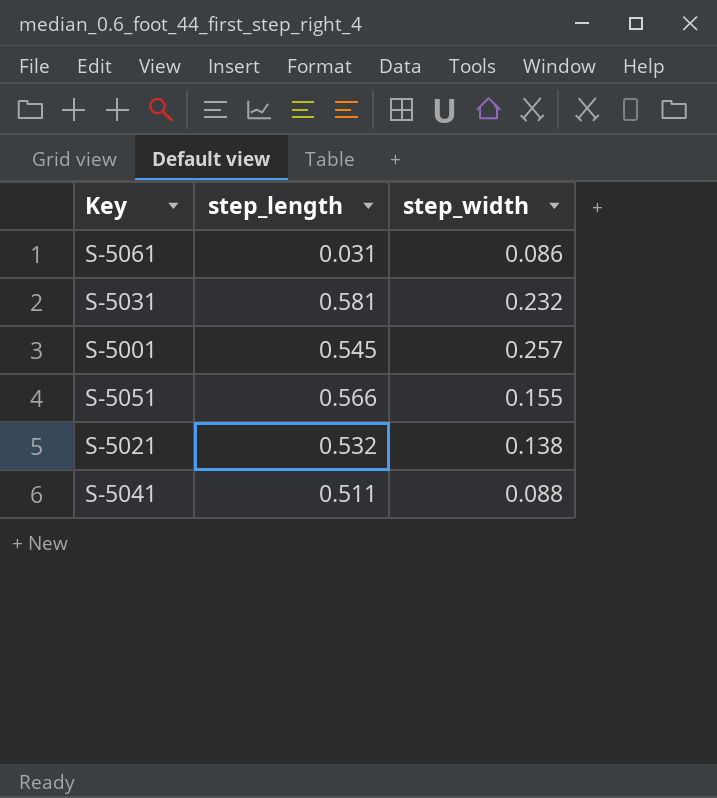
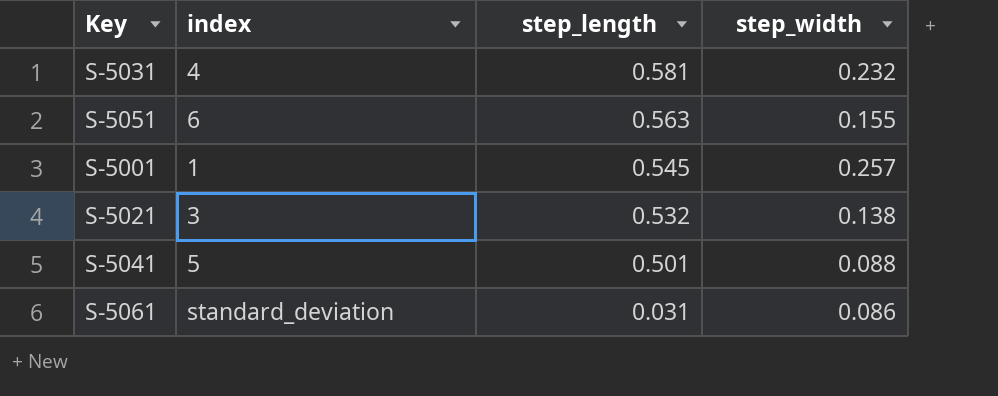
row order: none -> step_length descending
column index | position: none -> 2
S-5051 | step_length: 0.566 -> 0.563
S-5041 | step_length: 0.511 -> 0.501

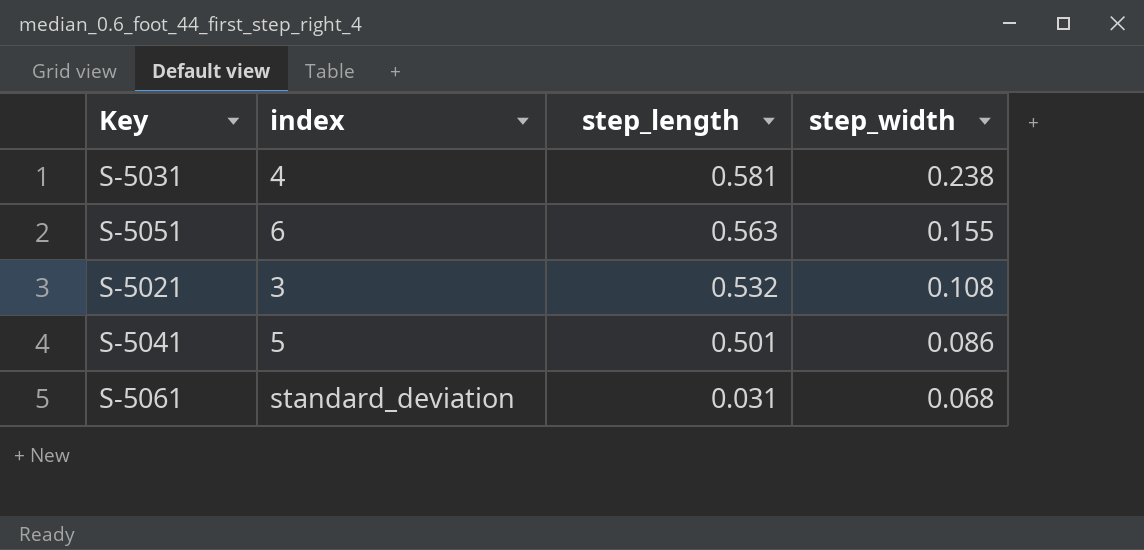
row S-5001: 1 | 0.545 | 0.257 -> none
S-5031 | step_width: 0.232 -> 0.238
S-5021 | step_width: 0.138 -> 0.108
S-5041 | step_width: 0.088 -> 0.086
S-5061 | step_width: 0.086 -> 0.068

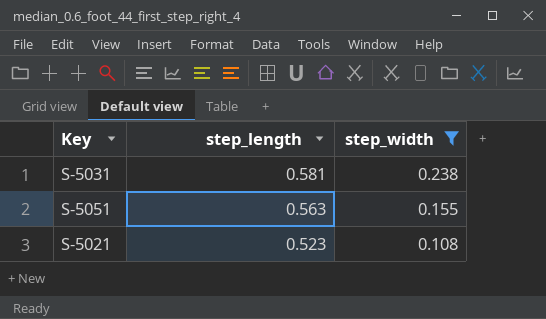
filter: none -> step_width >= 0.108
column index | position: 2 -> none
S-5021 | step_length: 0.532 -> 0.523

